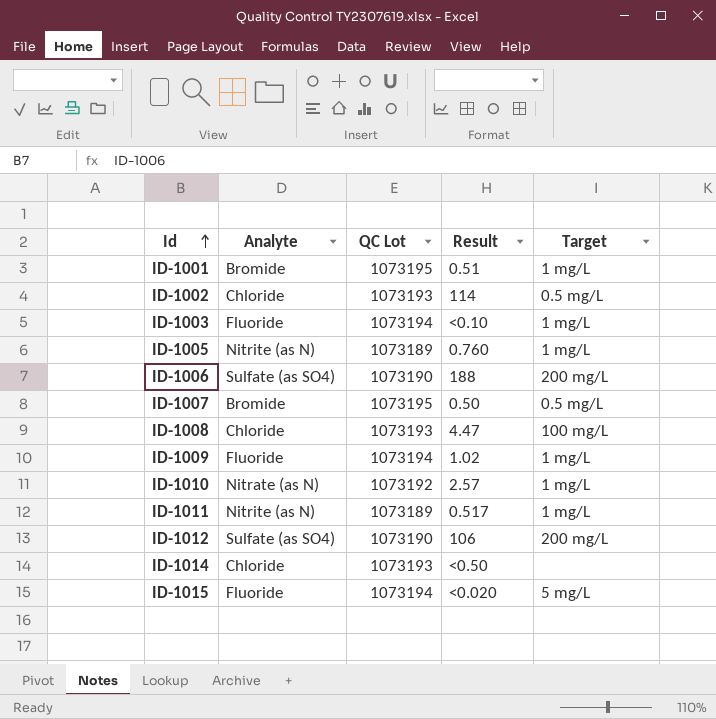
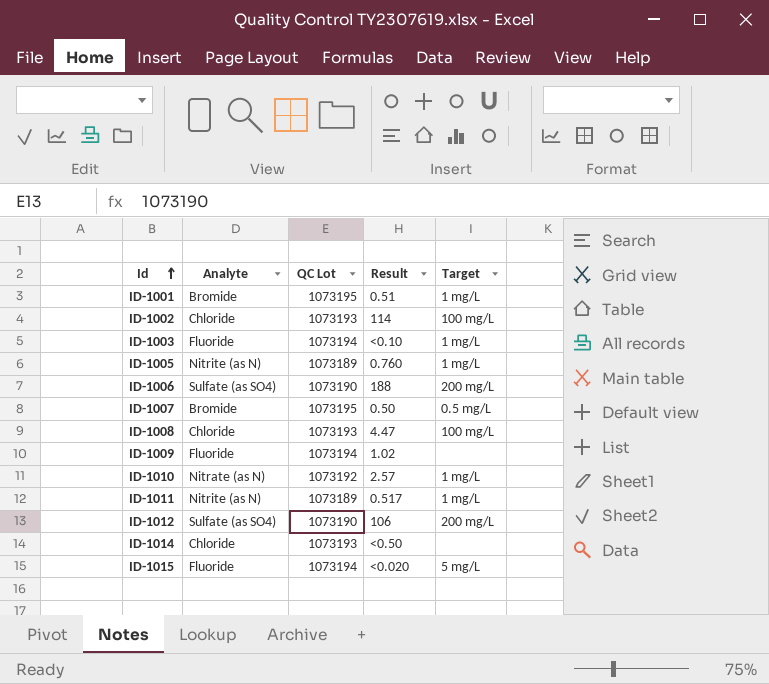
ID-1002 | Target: 0.5 mg/L -> 100 mg/L
ID-1009 | Target: 1 mg/L -> none

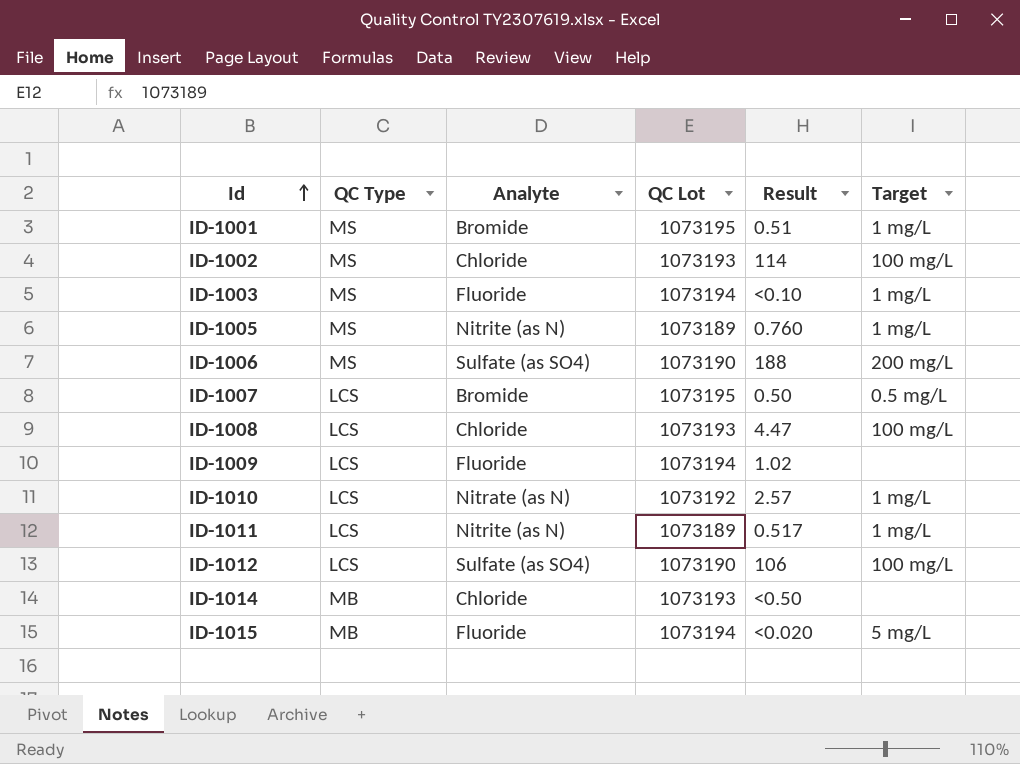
column QC Type | position: none -> 2
ID-1012 | Target: 200 mg/L -> 100 mg/L

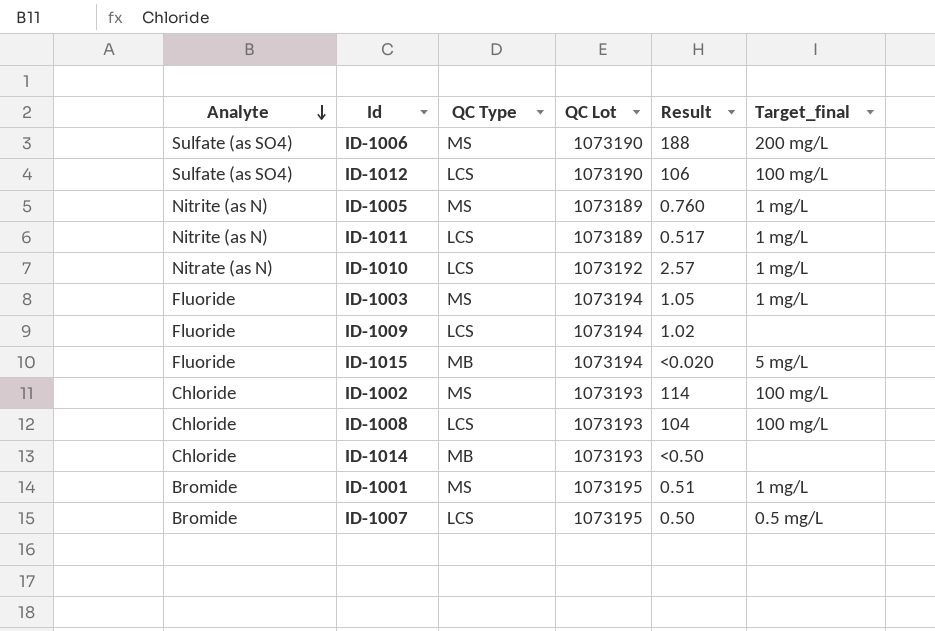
row order: Id ascending -> Analyte descending
column Analyte | position: 3 -> 1
column name: Target -> Target_final
ID-1003 | Result: <0.10 -> 1.05
ID-1008 | Result: 4.47 -> 104

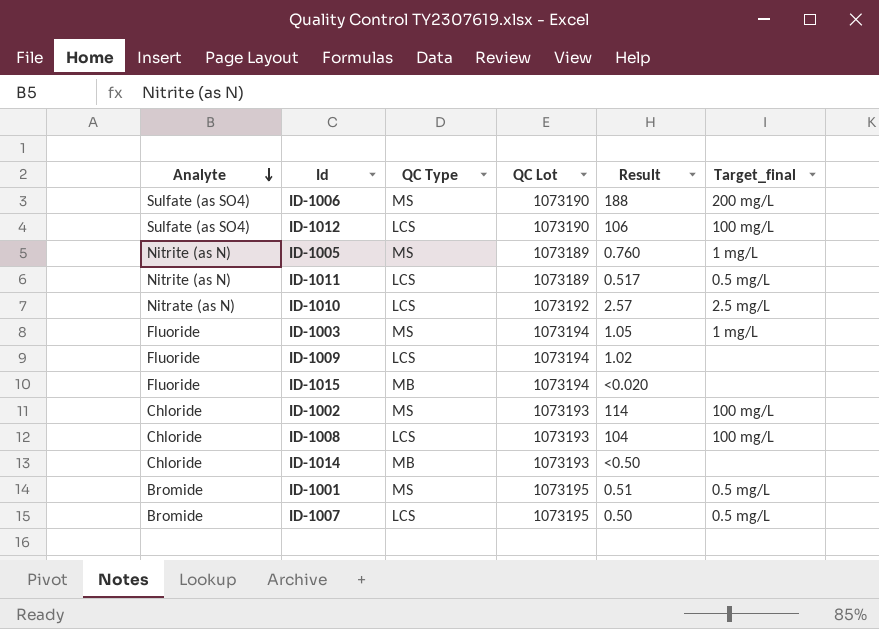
ID-1011 | Target_final: 1 mg/L -> 0.5 mg/L
ID-1010 | Target_final: 1 mg/L -> 2.5 mg/L
ID-1015 | Target_final: 5 mg/L -> none
ID-1001 | Target_final: 1 mg/L -> 0.5 mg/L

